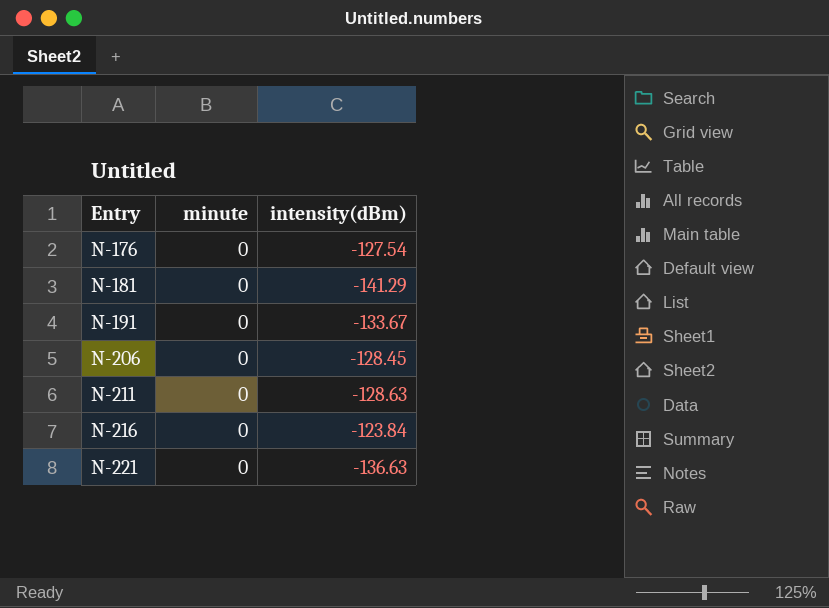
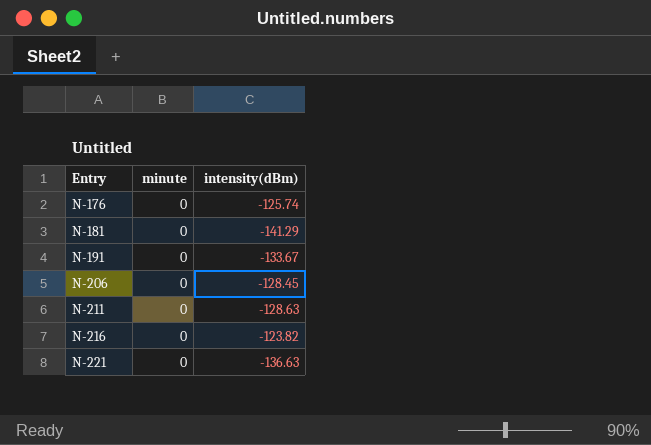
N-176 | intensity(dBm): -127.54 -> -125.74
N-216 | intensity(dBm): -123.84 -> -123.82

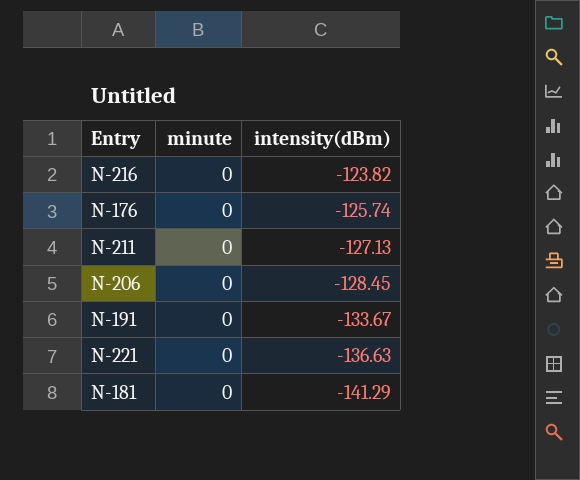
row order: Entry ascending -> intensity(dBm) descending
N-211 | intensity(dBm): -128.63 -> -127.13

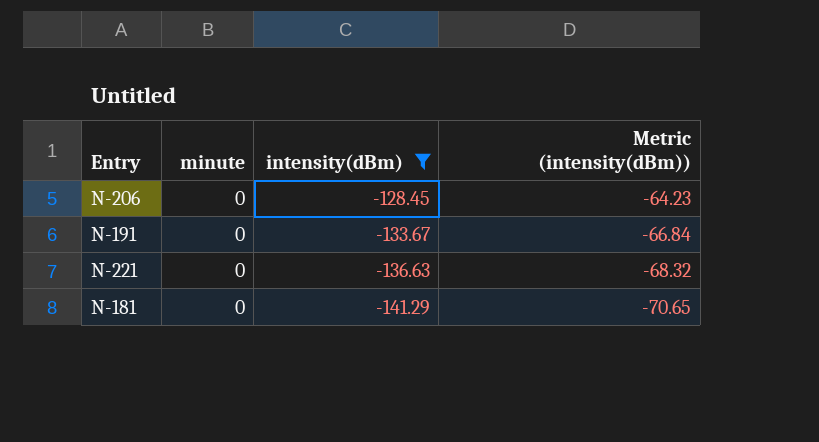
filter: none -> intensity(dBm) <= -128.45
column Metric (intensity(dBm)) | formula: none -> [intensity(dBm)] * 0.5

